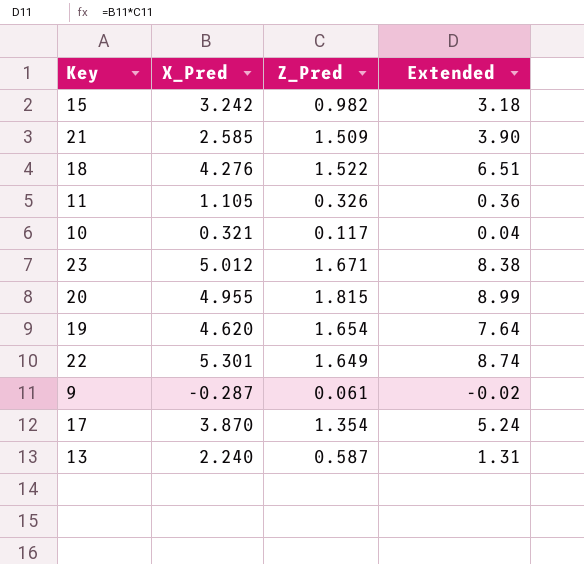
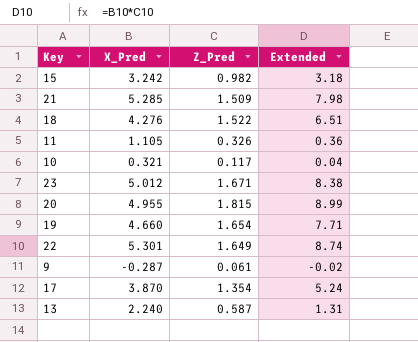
21 | X_Pred: 2.585 -> 5.285
21 | Extended: 3.90 -> 7.98
19 | X_Pred: 4.620 -> 4.660
19 | Extended: 7.64 -> 7.71

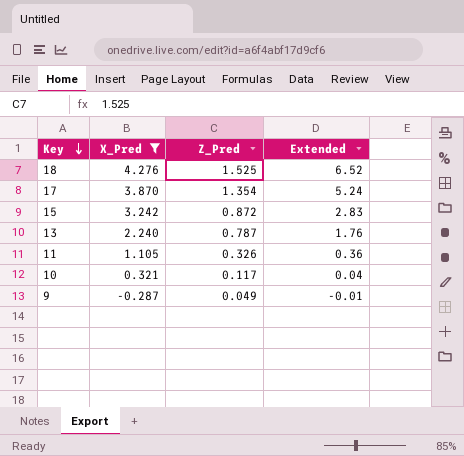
filter: none -> X_Pred <= 4.276
row order: none -> Key descending
18 | Z_Pred: 1.522 -> 1.525
18 | Extended: 6.51 -> 6.52
15 | Z_Pred: 0.982 -> 0.872
15 | Extended: 3.18 -> 2.83
13 | Z_Pred: 0.587 -> 0.787
13 | Extended: 1.31 -> 1.76
9 | Z_Pred: 0.061 -> 0.049
9 | Extended: -0.02 -> -0.01

